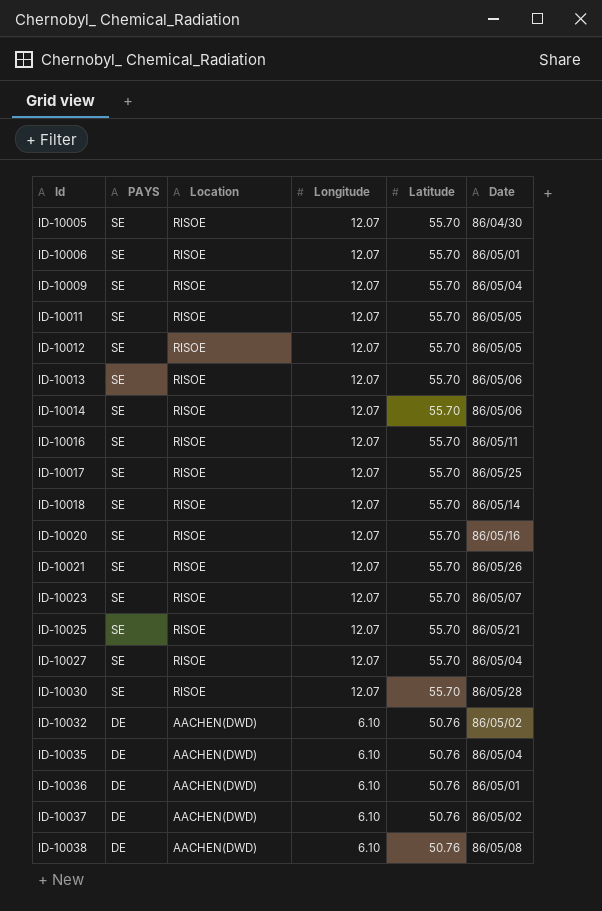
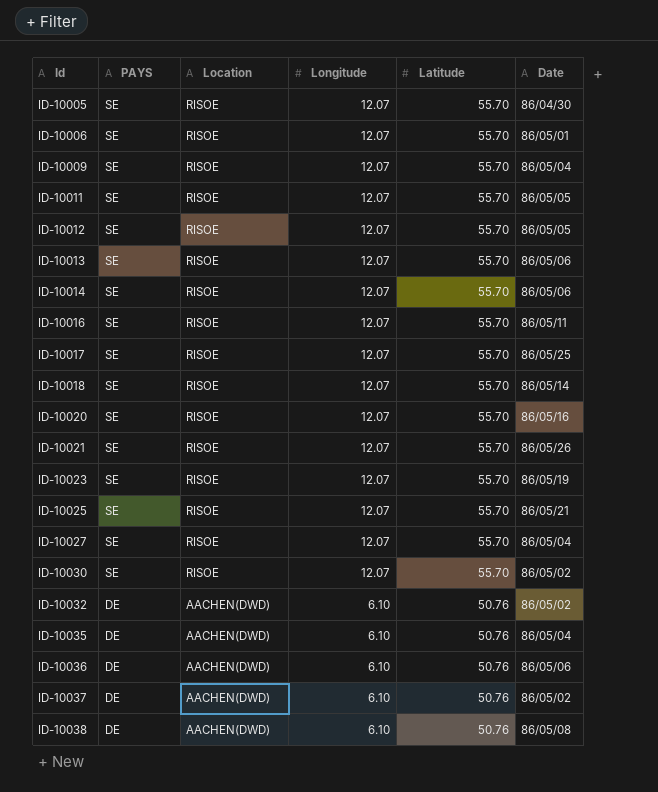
ID-10023 | Date: 86/05/07 -> 86/05/19
ID-10030 | Date: 86/05/28 -> 86/05/02
ID-10036 | Date: 86/05/01 -> 86/05/06

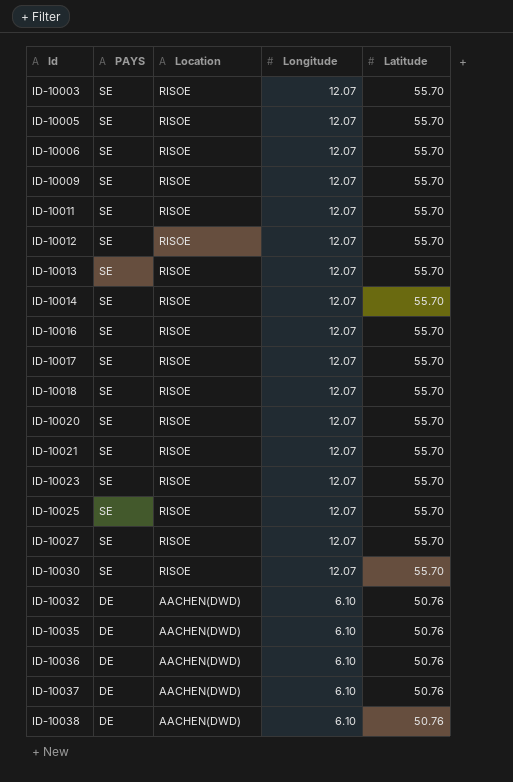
column Date | position: 6 -> none
row ID-10003: none -> SE | RISOE | 12.07 | 55.70

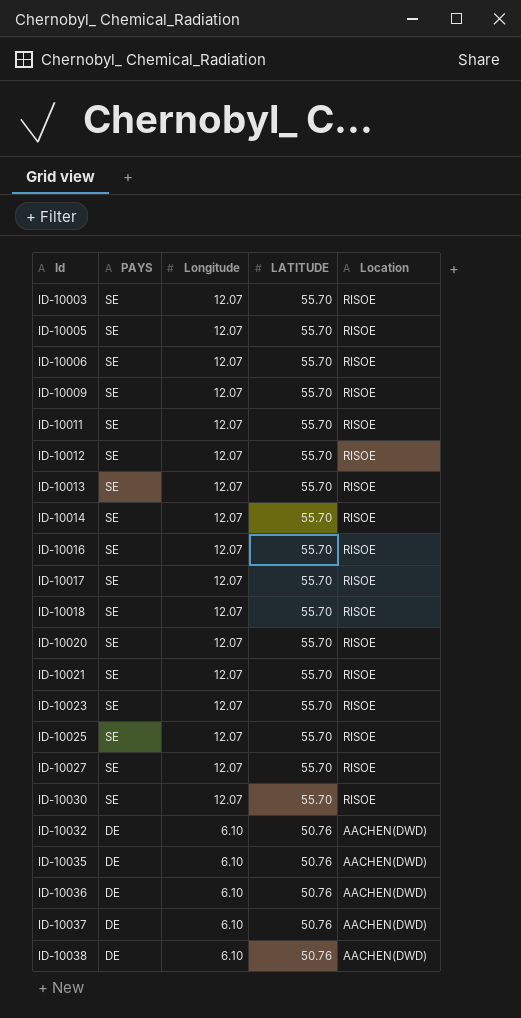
column name: Latitude -> LATITUDE
column Location | position: 3 -> 5

